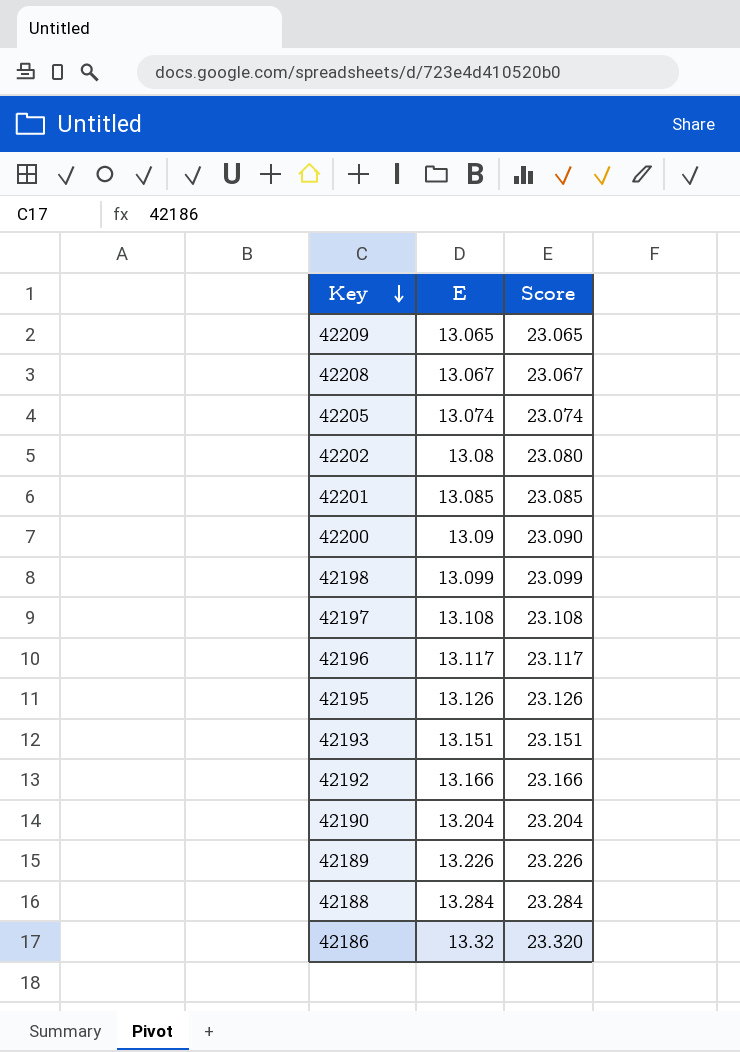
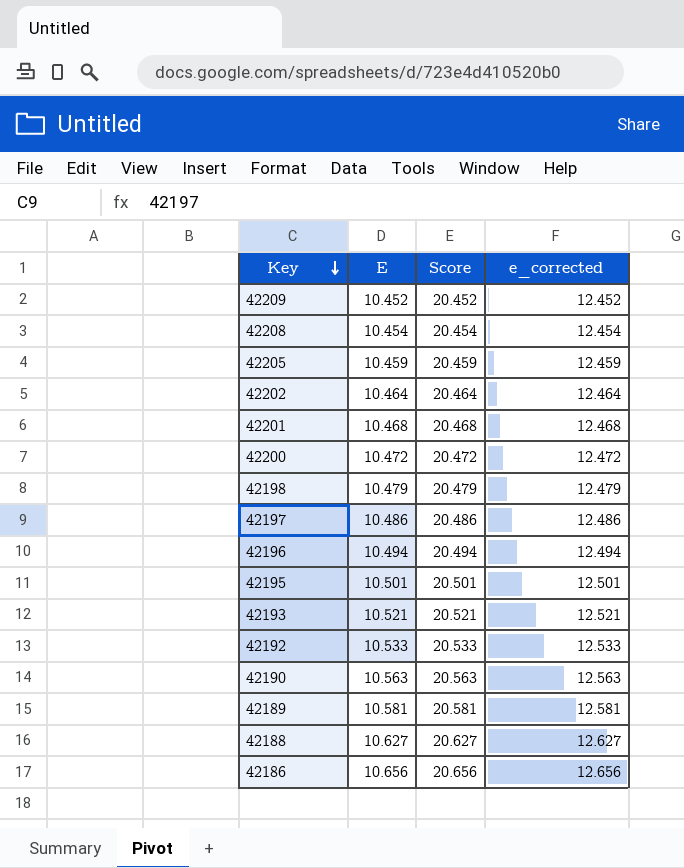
column e_corrected | formula: none -> [E] + 2
42209 | E: 13.065 -> 10.452
42209 | Score: 23.065 -> 20.452
42208 | E: 13.067 -> 10.454
42208 | Score: 23.067 -> 20.454
42205 | E: 13.074 -> 10.459
42205 | Score: 23.074 -> 20.459
42202 | E: 13.08 -> 10.464
42202 | Score: 23.080 -> 20.464
42201 | E: 13.085 -> 10.468
42201 | Score: 23.085 -> 20.468
42200 | E: 13.09 -> 10.472
42200 | Score: 23.090 -> 20.472
42198 | E: 13.099 -> 10.479
42198 | Score: 23.099 -> 20.479
42197 | E: 13.108 -> 10.486
42197 | Score: 23.108 -> 20.486
42196 | E: 13.117 -> 10.494
42196 | Score: 23.117 -> 20.494
42195 | E: 13.126 -> 10.501
42195 | Score: 23.126 -> 20.501
42193 | E: 13.151 -> 10.521
42193 | Score: 23.151 -> 20.521
42192 | E: 13.166 -> 10.533
42192 | Score: 23.166 -> 20.533
42190 | E: 13.204 -> 10.563
42190 | Score: 23.204 -> 20.563
42189 | E: 13.226 -> 10.581
42189 | Score: 23.226 -> 20.581
42188 | E: 13.284 -> 10.627
42188 | Score: 23.284 -> 20.627
42186 | E: 13.32 -> 10.656
42186 | Score: 23.320 -> 20.656

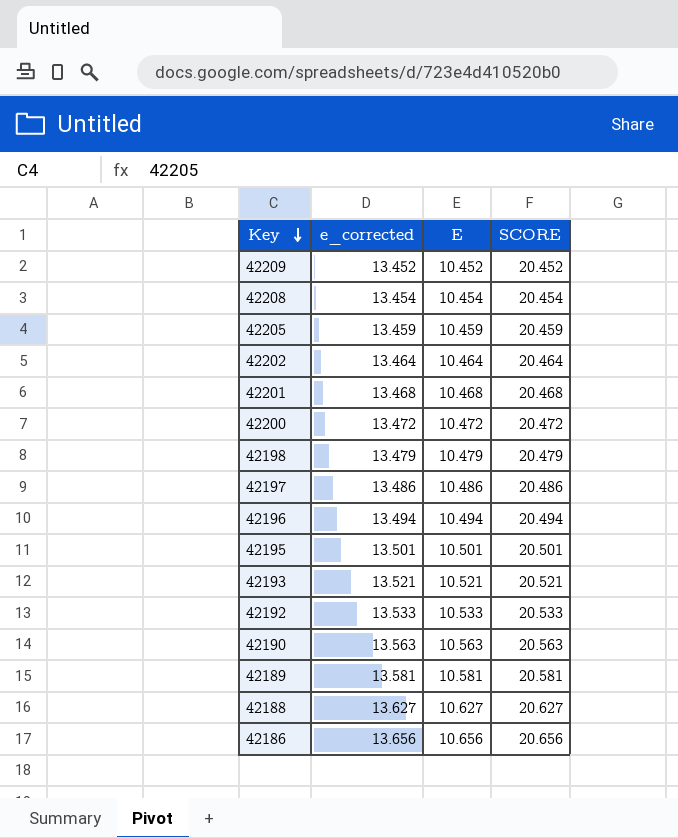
column e_corrected | formula: [E] + 2 -> [E] + 3
column e_corrected | position: 4 -> 2
column name: Score -> SCORE

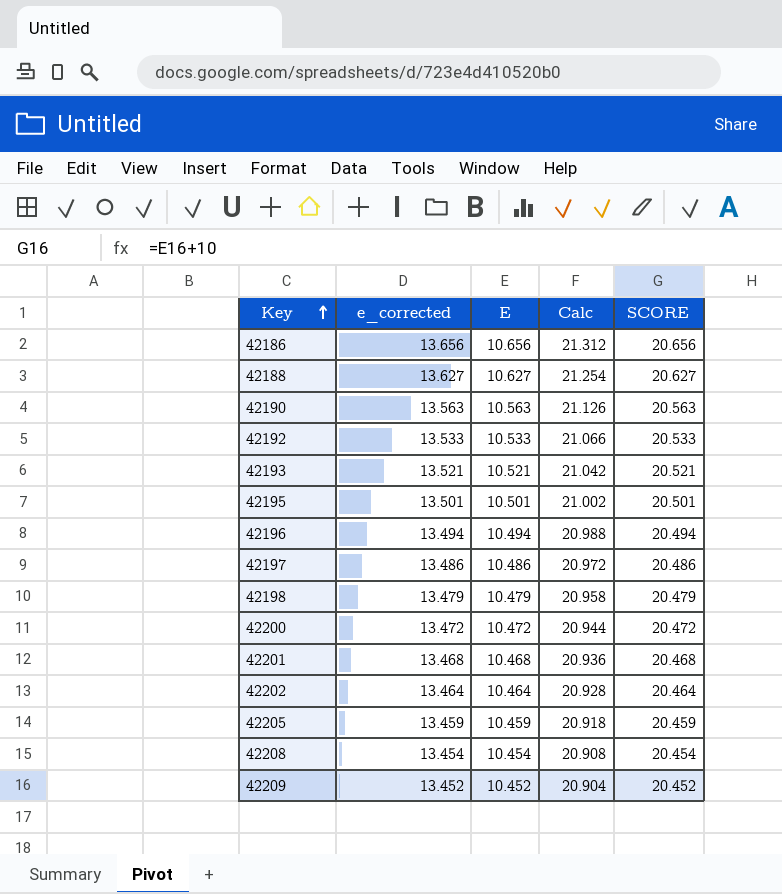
row order: Key descending -> Key ascending
column Calc | formula: none -> [E] * 2
row 42189: 13.581 | 10.581 | 20.581 -> none

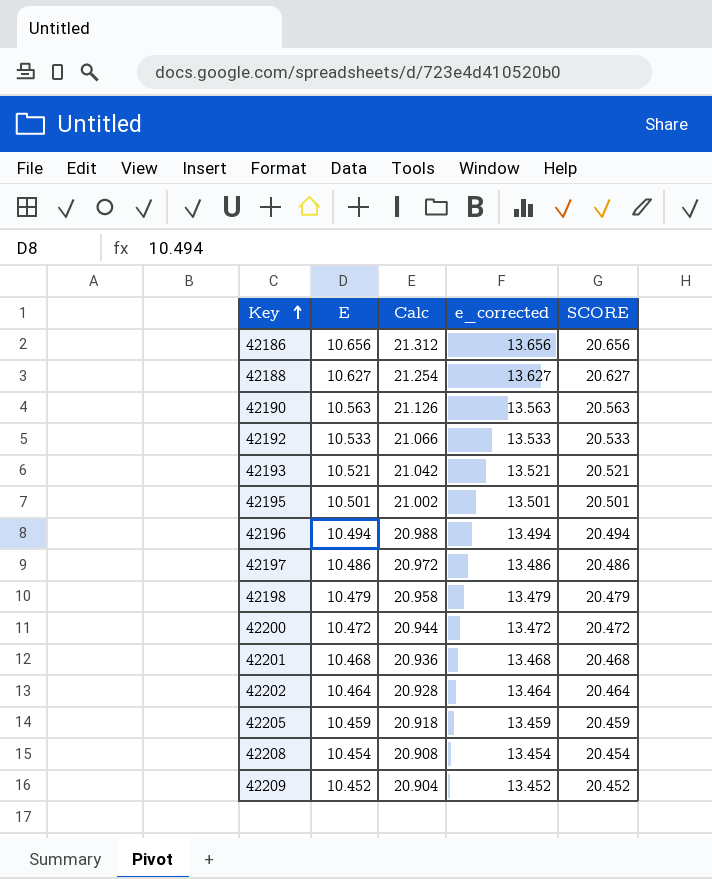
column e_corrected | position: 2 -> 4

